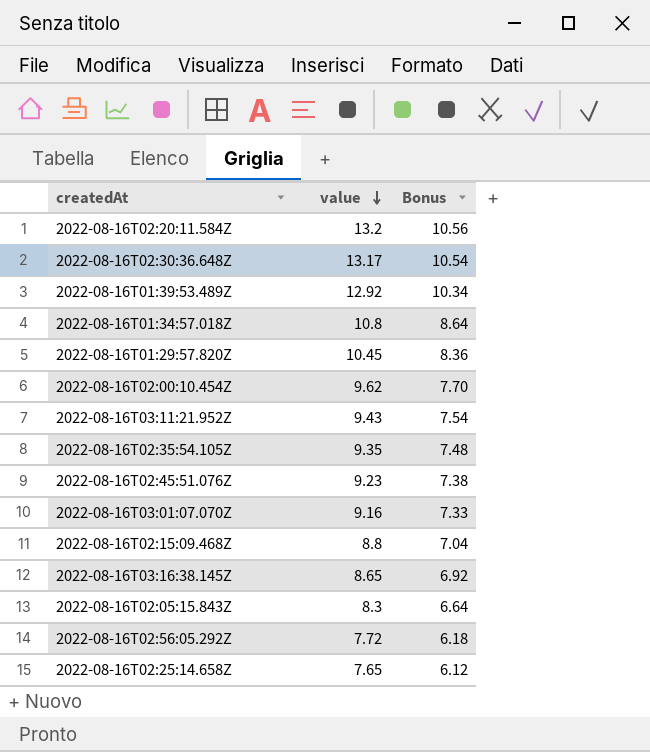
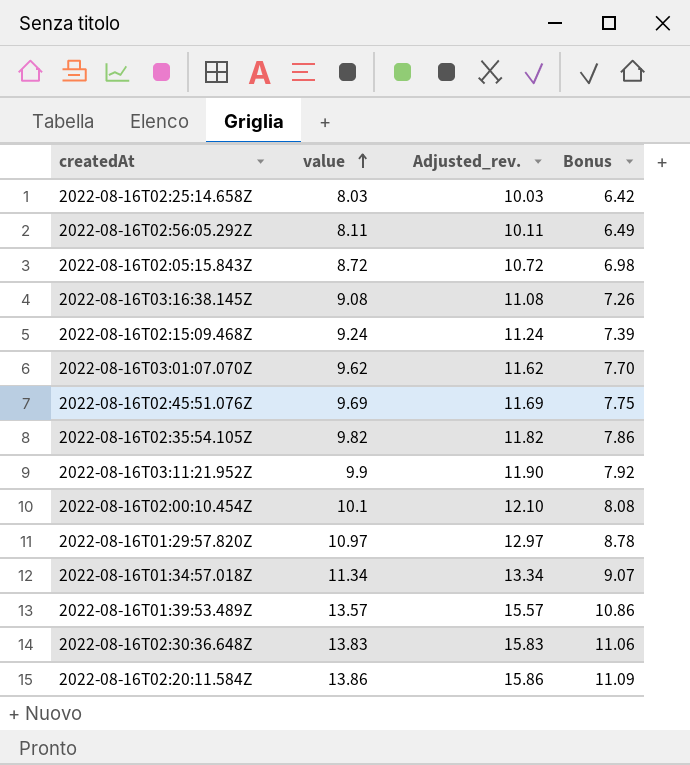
row order: value descending -> value ascending
column Adjusted_rev. | formula: none -> [value] + 2
2022-08-16T02:25:14.658Z | value: 7.65 -> 8.03
2022-08-16T02:25:14.658Z | Bonus: 6.12 -> 6.42
2022-08-16T02:56:05.292Z | value: 7.72 -> 8.11
2022-08-16T02:56:05.292Z | Bonus: 6.18 -> 6.49
2022-08-16T02:05:15.843Z | value: 8.3 -> 8.72
2022-08-16T02:05:15.843Z | Bonus: 6.64 -> 6.98
2022-08-16T03:16:38.145Z | value: 8.65 -> 9.08
2022-08-16T03:16:38.145Z | Bonus: 6.92 -> 7.26
2022-08-16T02:15:09.468Z | value: 8.8 -> 9.24
2022-08-16T02:15:09.468Z | Bonus: 7.04 -> 7.39
2022-08-16T03:01:07.070Z | value: 9.16 -> 9.62
2022-08-16T03:01:07.070Z | Bonus: 7.33 -> 7.70
2022-08-16T02:45:51.076Z | value: 9.23 -> 9.69
2022-08-16T02:45:51.076Z | Bonus: 7.38 -> 7.75
2022-08-16T02:35:54.105Z | value: 9.35 -> 9.82
2022-08-16T02:35:54.105Z | Bonus: 7.48 -> 7.86
2022-08-16T03:11:21.952Z | value: 9.43 -> 9.9
2022-08-16T03:11:21.952Z | Bonus: 7.54 -> 7.92
2022-08-16T02:00:10.454Z | value: 9.62 -> 10.1
2022-08-16T02:00:10.454Z | Bonus: 7.70 -> 8.08
2022-08-16T01:29:57.820Z | value: 10.45 -> 10.97
2022-08-16T01:29:57.820Z | Bonus: 8.36 -> 8.78
2022-08-16T01:34:57.018Z | value: 10.8 -> 11.34
2022-08-16T01:34:57.018Z | Bonus: 8.64 -> 9.07
2022-08-16T01:39:53.489Z | value: 12.92 -> 13.57
2022-08-16T01:39:53.489Z | Bonus: 10.34 -> 10.86
2022-08-16T02:30:36.648Z | value: 13.17 -> 13.83
2022-08-16T02:30:36.648Z | Bonus: 10.54 -> 11.06
2022-08-16T02:20:11.584Z | value: 13.2 -> 13.86
2022-08-16T02:20:11.584Z | Bonus: 10.56 -> 11.09

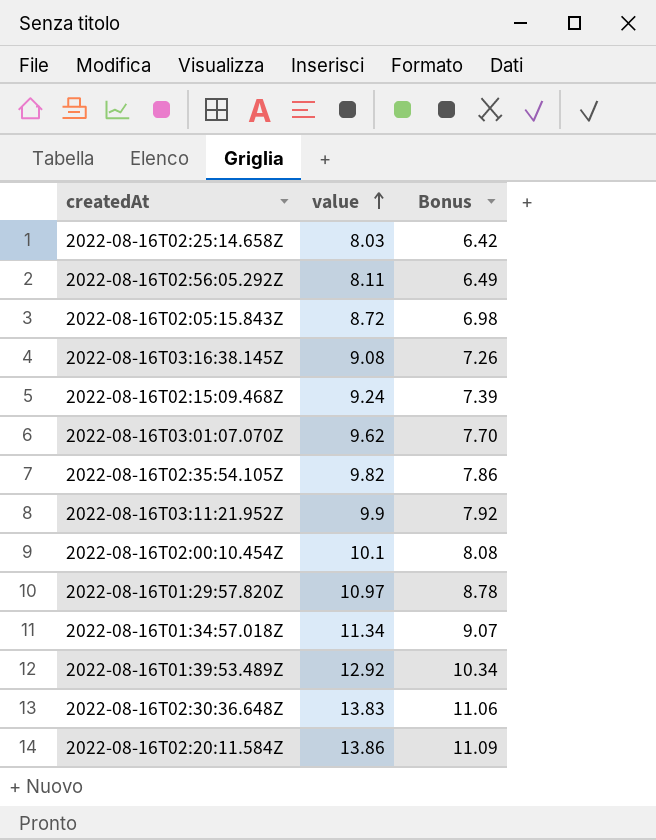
column Adjusted_rev. | formula: [value] + 2 -> none
row 2022-08-16T02:45:51.076Z: 9.69 | 11.69 | 7.75 -> none
2022-08-16T01:39:53.489Z | value: 13.57 -> 12.92
2022-08-16T01:39:53.489Z | Bonus: 10.86 -> 10.34

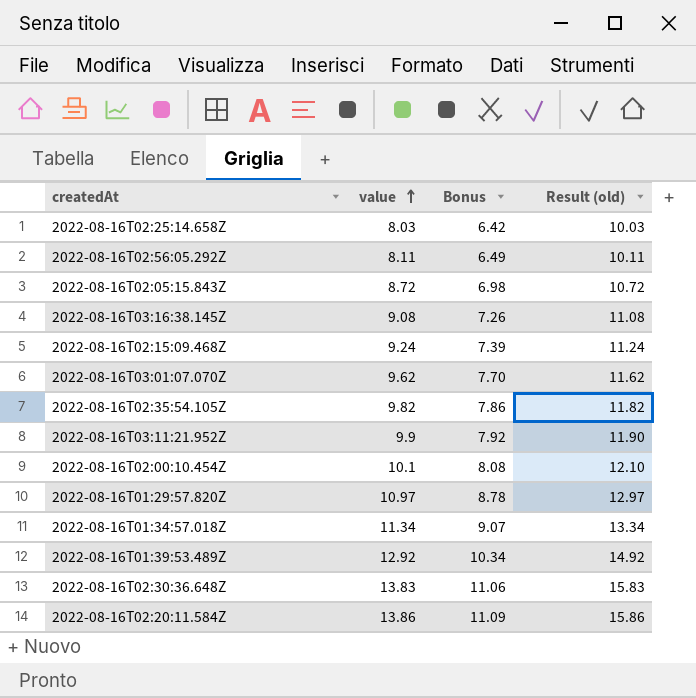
column Result (old) | formula: none -> [value] + 2

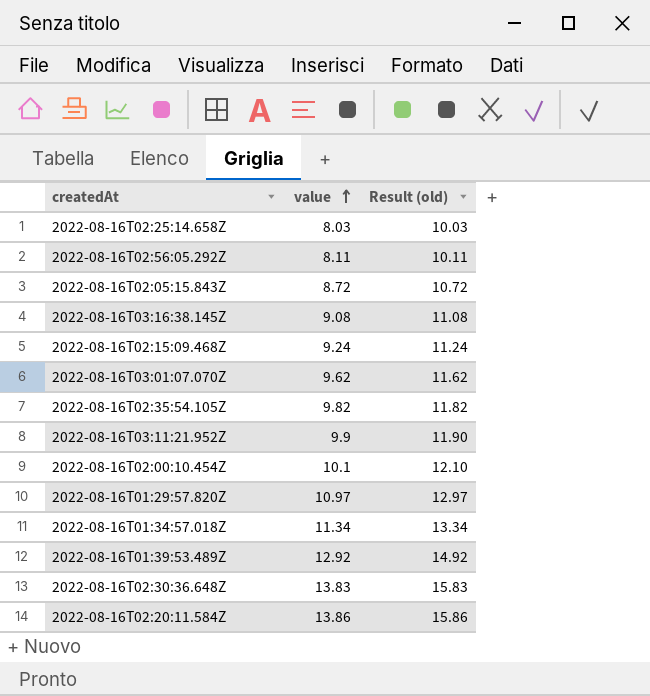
column Bonus | formula: [value] * 0.8 -> none

